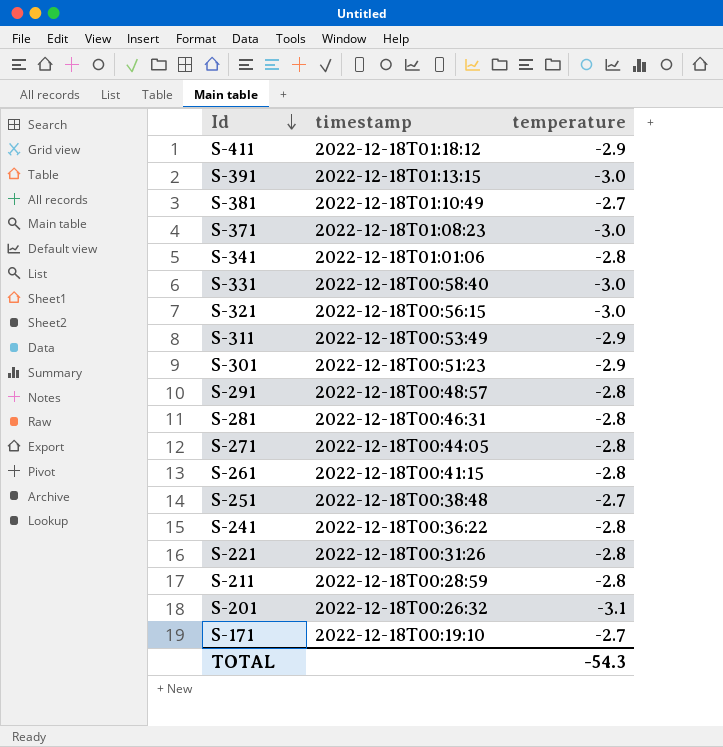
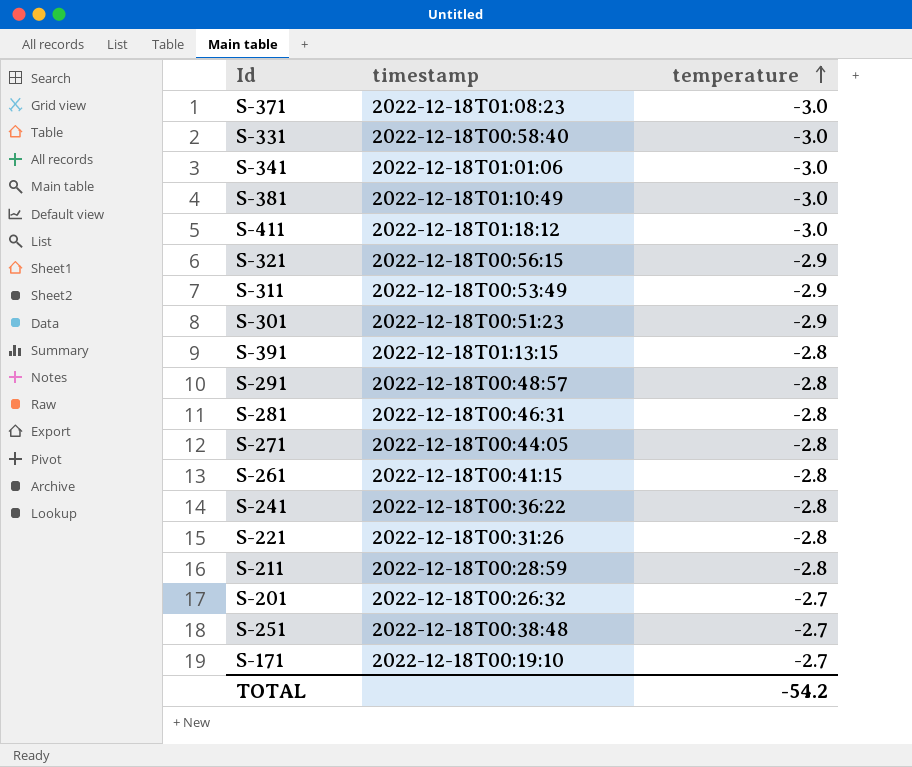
row order: Id descending -> temperature ascending
S-341 | temperature: -2.8 -> -3.0
S-381 | temperature: -2.7 -> -3.0
S-411 | temperature: -2.9 -> -3.0
S-321 | temperature: -3.0 -> -2.9
S-391 | temperature: -3.0 -> -2.8
S-201 | temperature: -3.1 -> -2.7
TOTAL | temperature: -54.3 -> -54.2

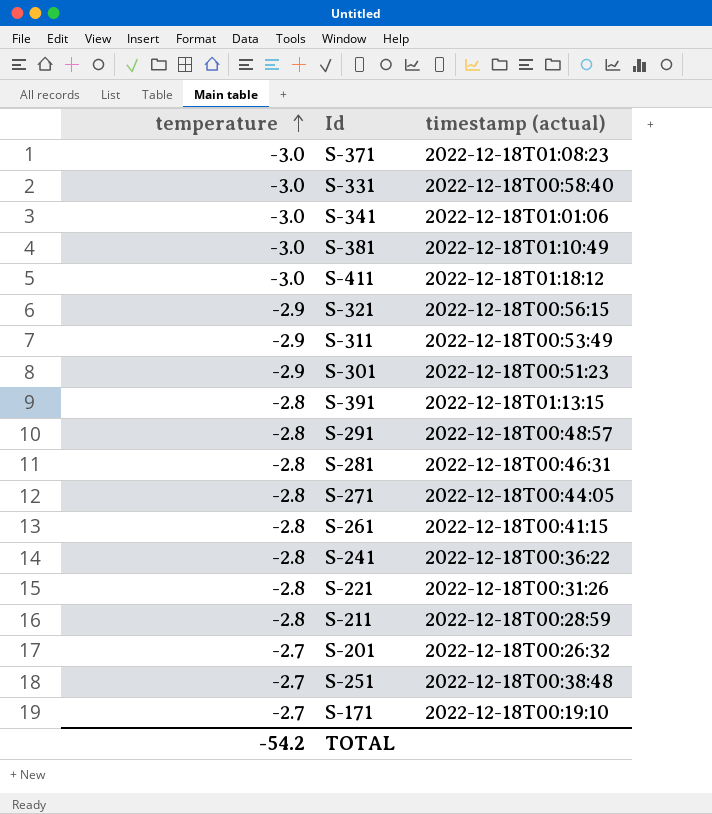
column temperature | position: 3 -> 1
column name: timestamp -> timestamp (actual)

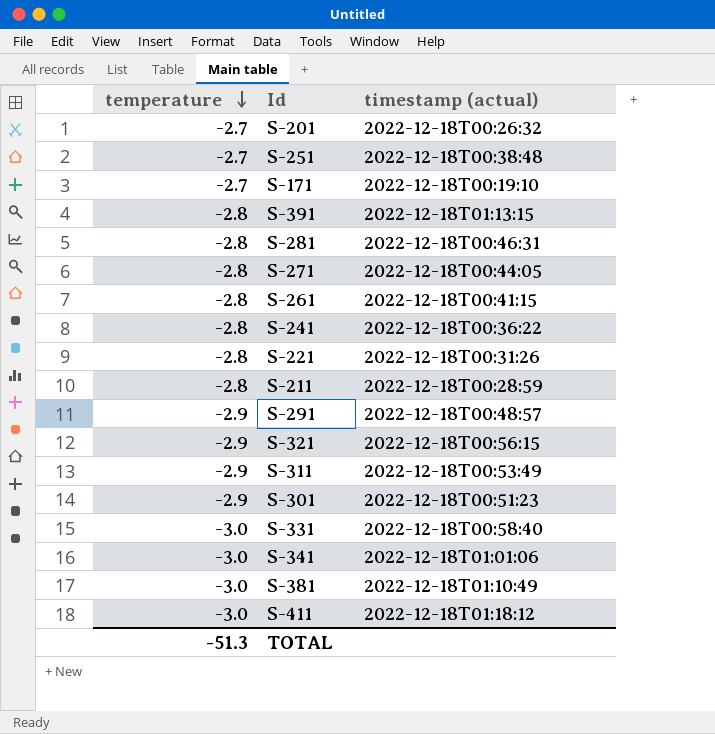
row order: temperature ascending -> temperature descending
row S-371: -3.0 | 2022-12-18T01:08:23 -> none
S-291 | temperature: -2.8 -> -2.9
TOTAL | temperature: -54.2 -> -51.3

